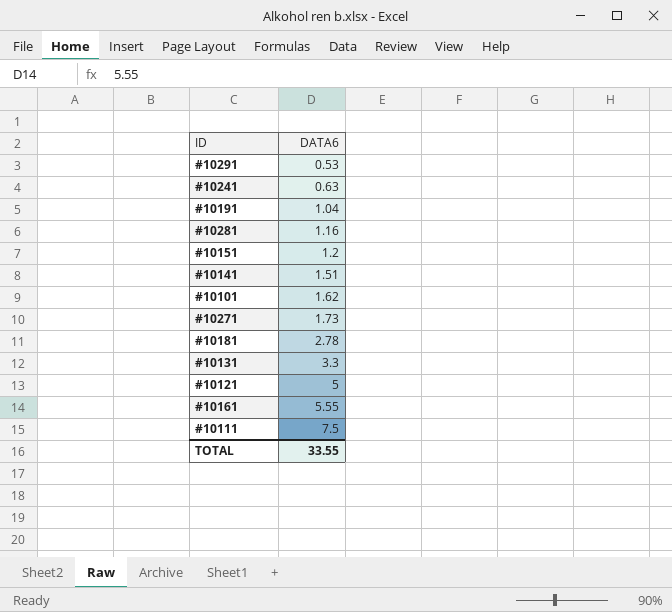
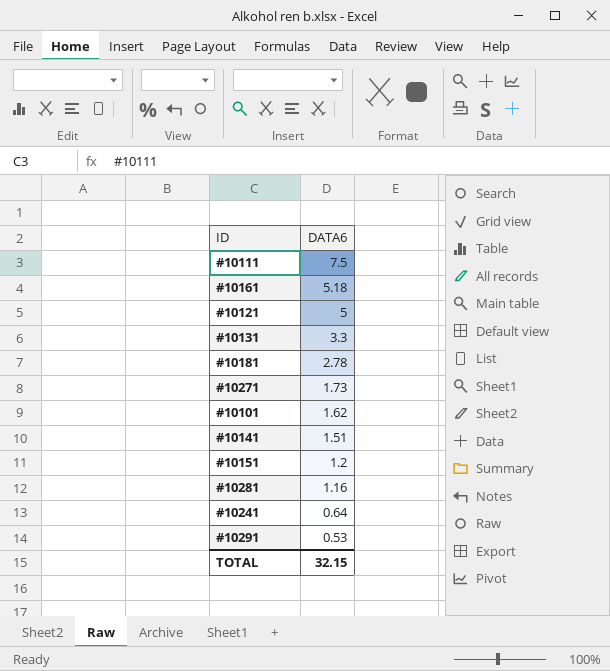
row order: DATA6 ascending -> DATA6 descending
row #10191: 1.04 -> none
#10161 | DATA6: 5.55 -> 5.18
#10241 | DATA6: 0.63 -> 0.64
TOTAL | DATA6: 33.55 -> 32.15

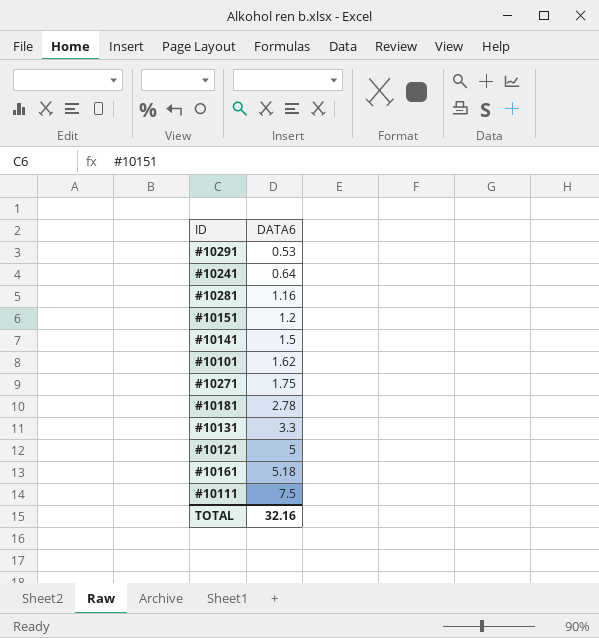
row order: DATA6 descending -> DATA6 ascending
#10141 | DATA6: 1.51 -> 1.5
#10271 | DATA6: 1.73 -> 1.75
TOTAL | DATA6: 32.15 -> 32.16

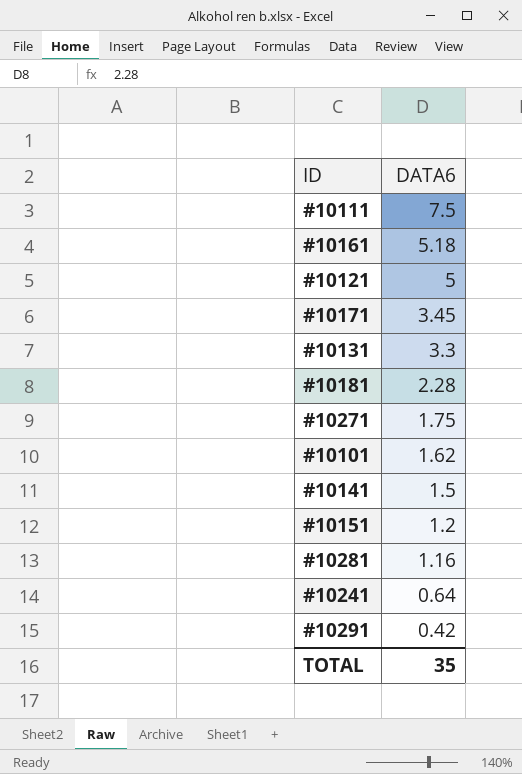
row order: DATA6 ascending -> DATA6 descending
row #10171: none -> 3.45
#10181 | DATA6: 2.78 -> 2.28
#10291 | DATA6: 0.53 -> 0.42
TOTAL | DATA6: 32.16 -> 35

